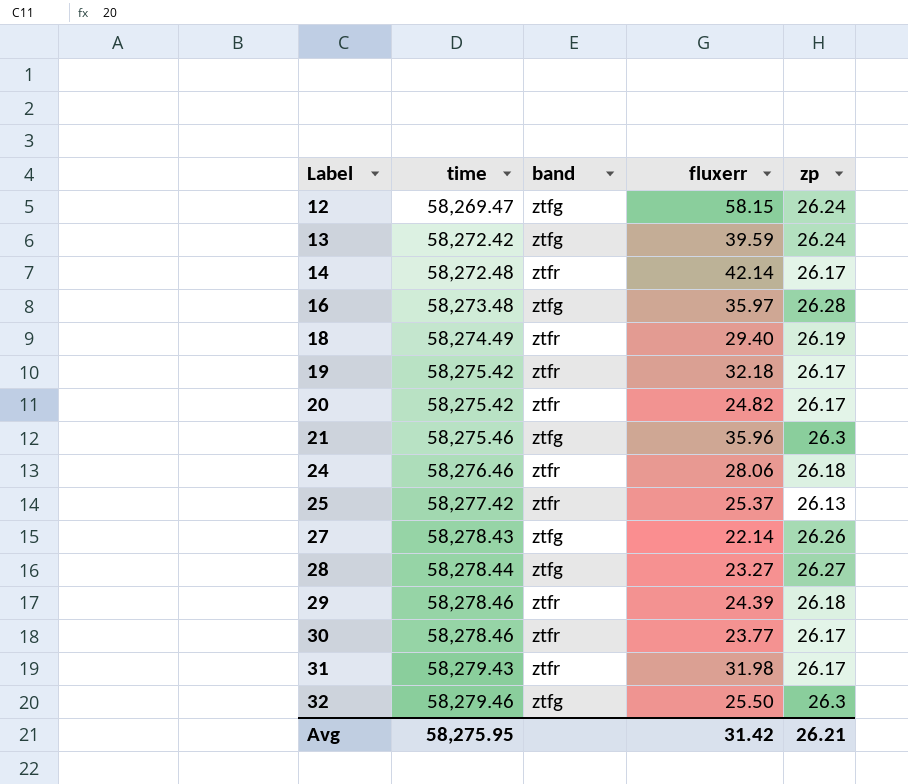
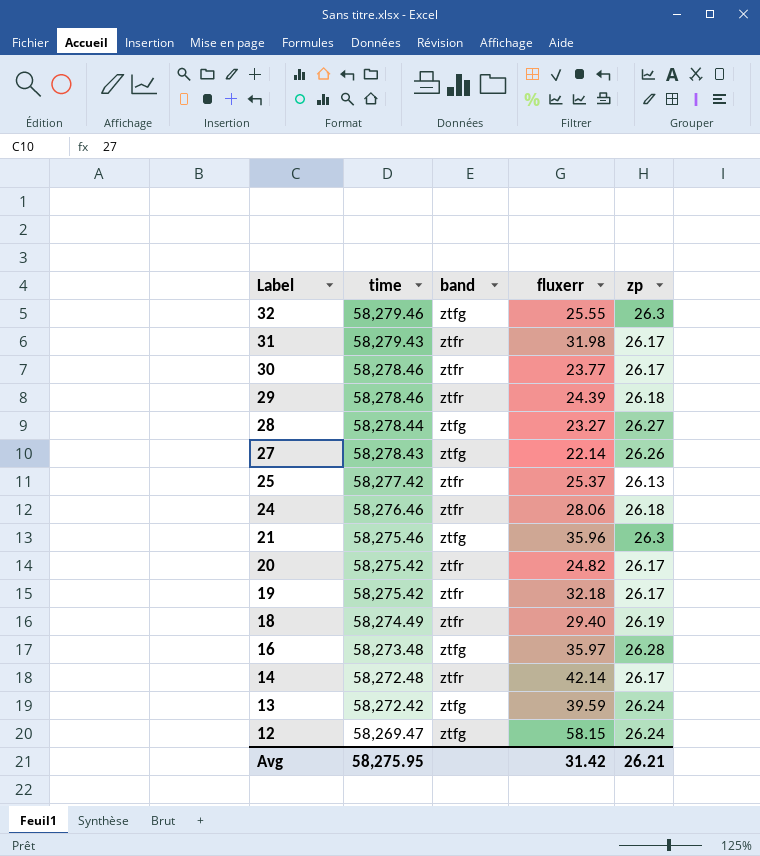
row order: Label ascending -> Label descending
32 | fluxerr: 25.50 -> 25.55

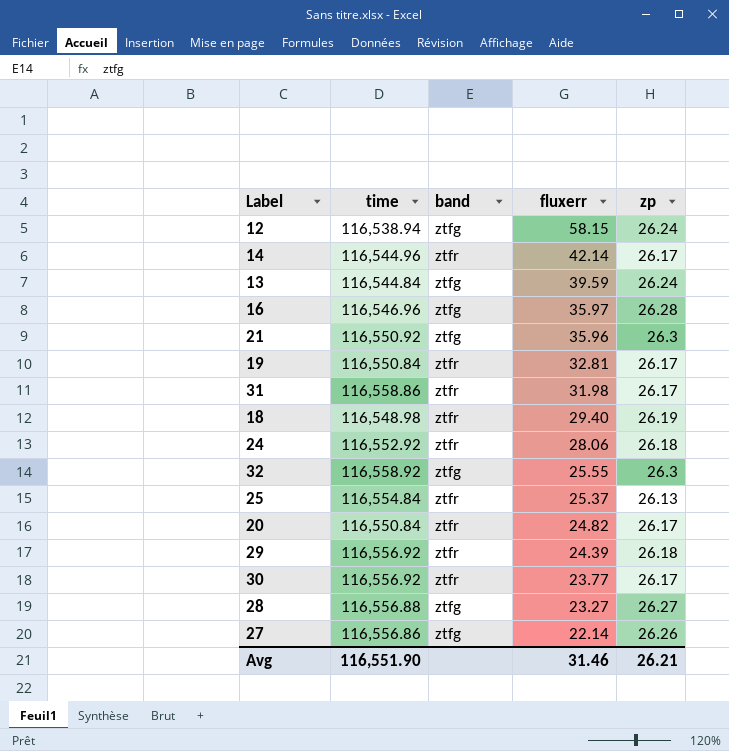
row order: Label descending -> fluxerr descending
12 | time: 58,269.47 -> 116,538.94
14 | time: 58,272.48 -> 116,544.96
13 | time: 58,272.42 -> 116,544.84
16 | time: 58,273.48 -> 116,546.96
21 | time: 58,275.46 -> 116,550.92
19 | time: 58,275.42 -> 116,550.84
19 | fluxerr: 32.18 -> 32.81
31 | time: 58,279.43 -> 116,558.86
18 | time: 58,274.49 -> 116,548.98
24 | time: 58,276.46 -> 116,552.92
32 | time: 58,279.46 -> 116,558.92
25 | time: 58,277.42 -> 116,554.84
20 | time: 58,275.42 -> 116,550.84
29 | time: 58,278.46 -> 116,556.92
30 | time: 58,278.46 -> 116,556.92
28 | time: 58,278.44 -> 116,556.88
27 | time: 58,278.43 -> 116,556.86
Avg | time: 58,275.95 -> 116,551.90
Avg | fluxerr: 31.42 -> 31.46

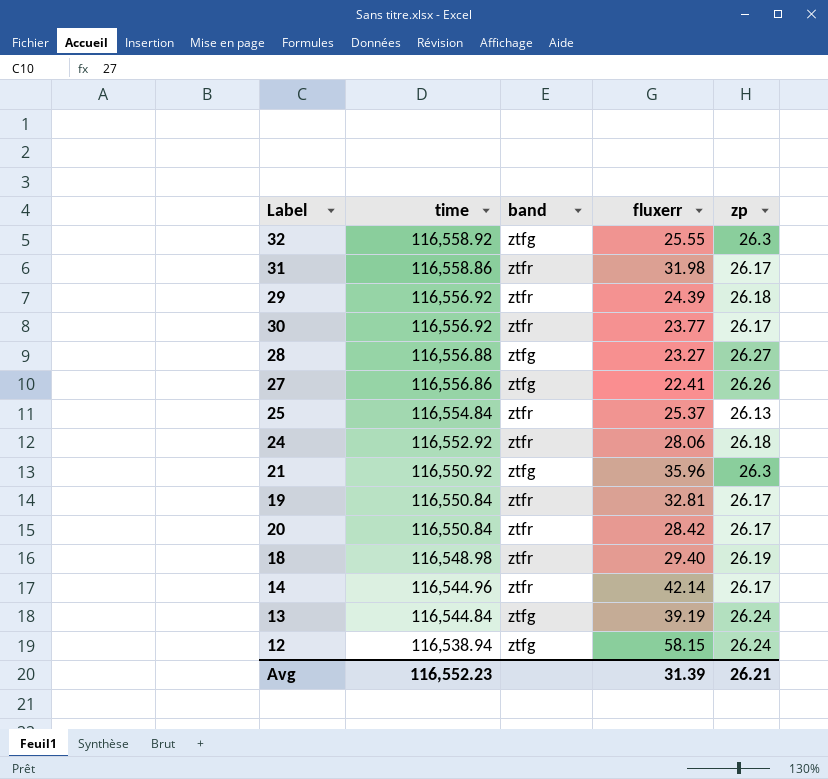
row order: fluxerr descending -> time descending
row 16: 116,546.96 | ztfg | 35.97 | 26.28 -> none
27 | fluxerr: 22.14 -> 22.41
20 | fluxerr: 24.82 -> 28.42
13 | fluxerr: 39.59 -> 39.19
Avg | time: 116,551.90 -> 116,552.23
Avg | fluxerr: 31.46 -> 31.39

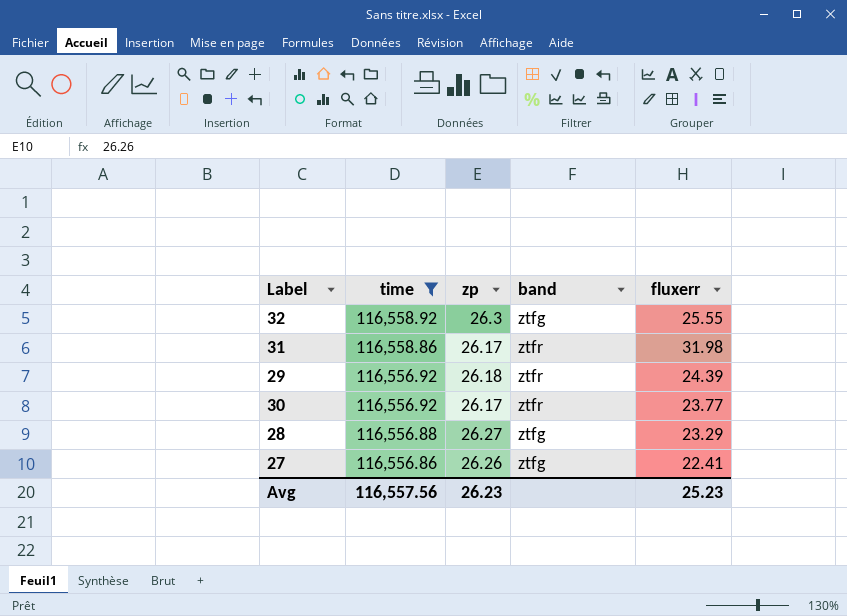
filter: none -> time >= 116,556.86
column zp | position: 5 -> 3
28 | fluxerr: 23.27 -> 23.29
Avg | time: 116,552.23 -> 116,557.56
Avg | zp: 26.21 -> 26.23
Avg | fluxerr: 31.39 -> 25.23

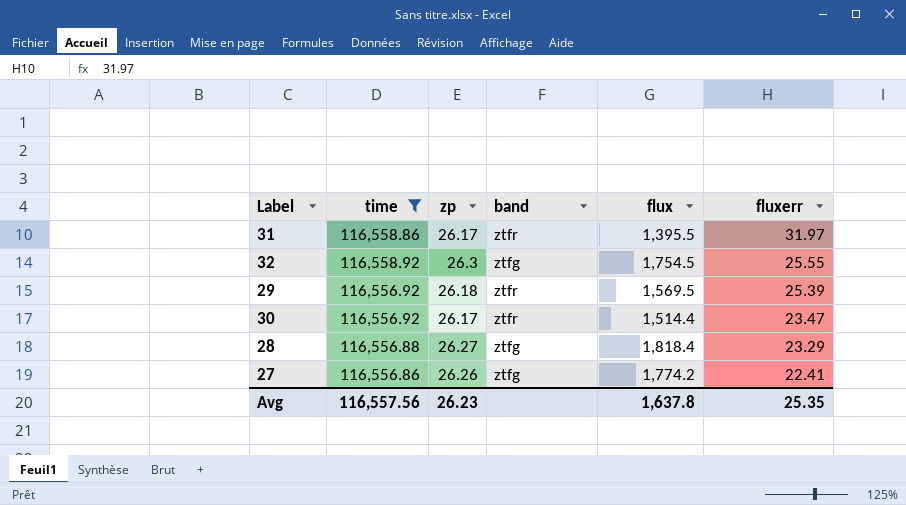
row order: time descending -> fluxerr descending
column flux | position: none -> 5
31 | fluxerr: 31.98 -> 31.97
29 | fluxerr: 24.39 -> 25.39
30 | fluxerr: 23.77 -> 23.47
Avg | fluxerr: 25.23 -> 25.35

